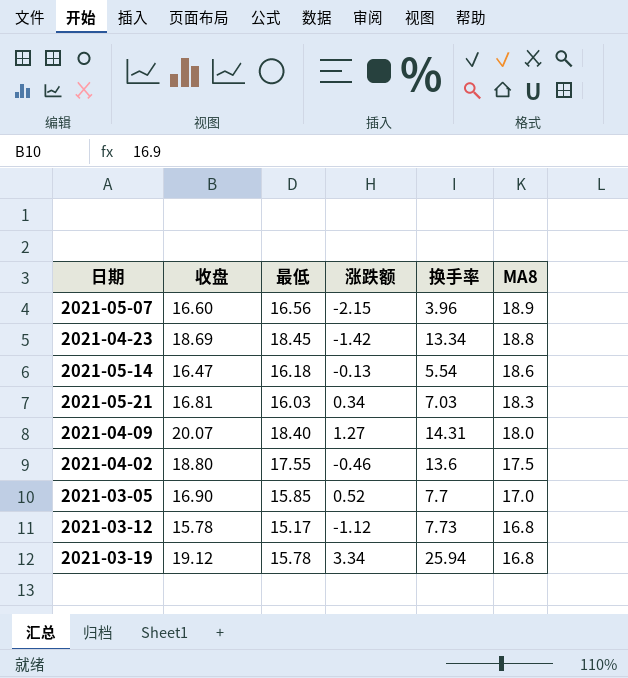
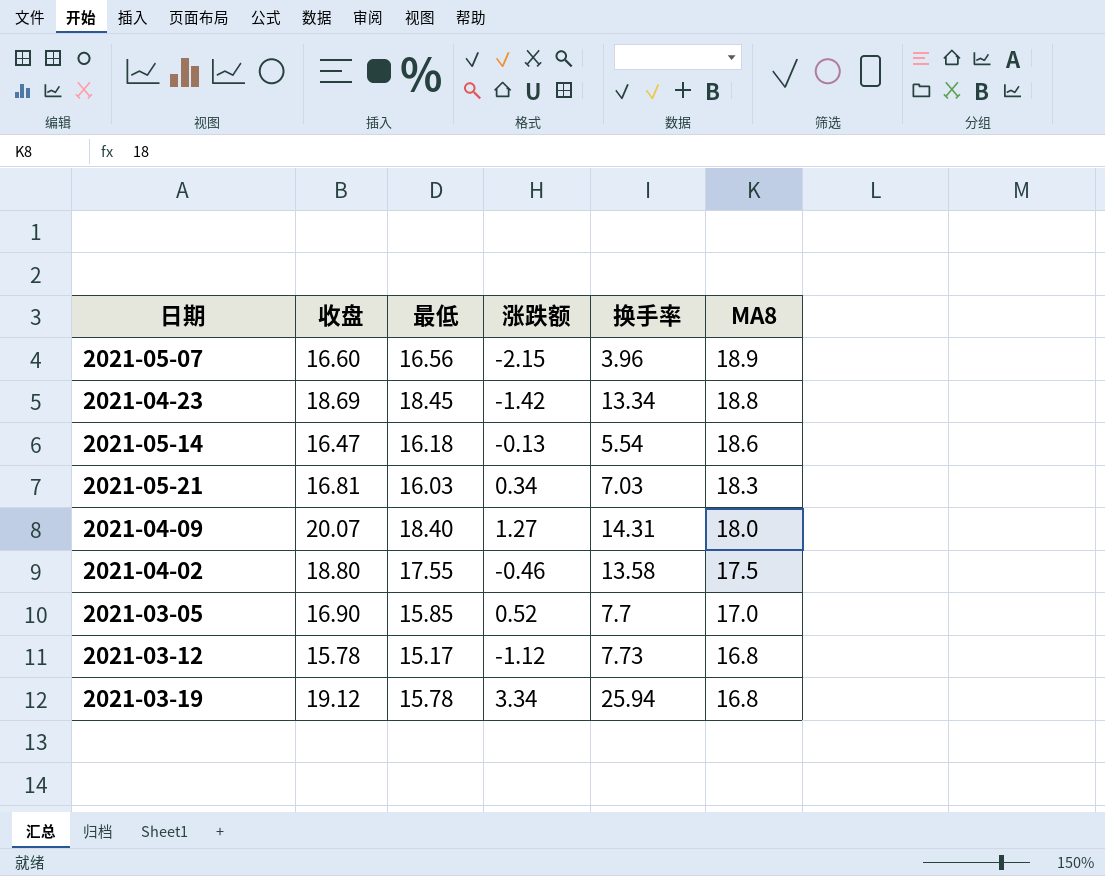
2021-04-02 | 换手率: 13.6 -> 13.58

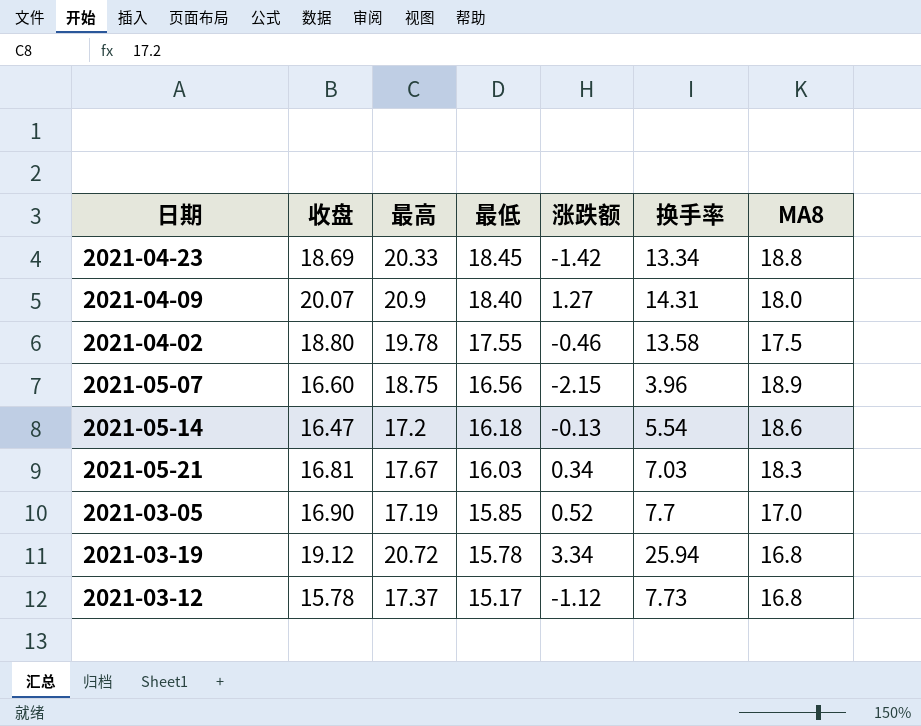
row order: MA8 descending -> 最低 descending
column 最高 | position: none -> 3

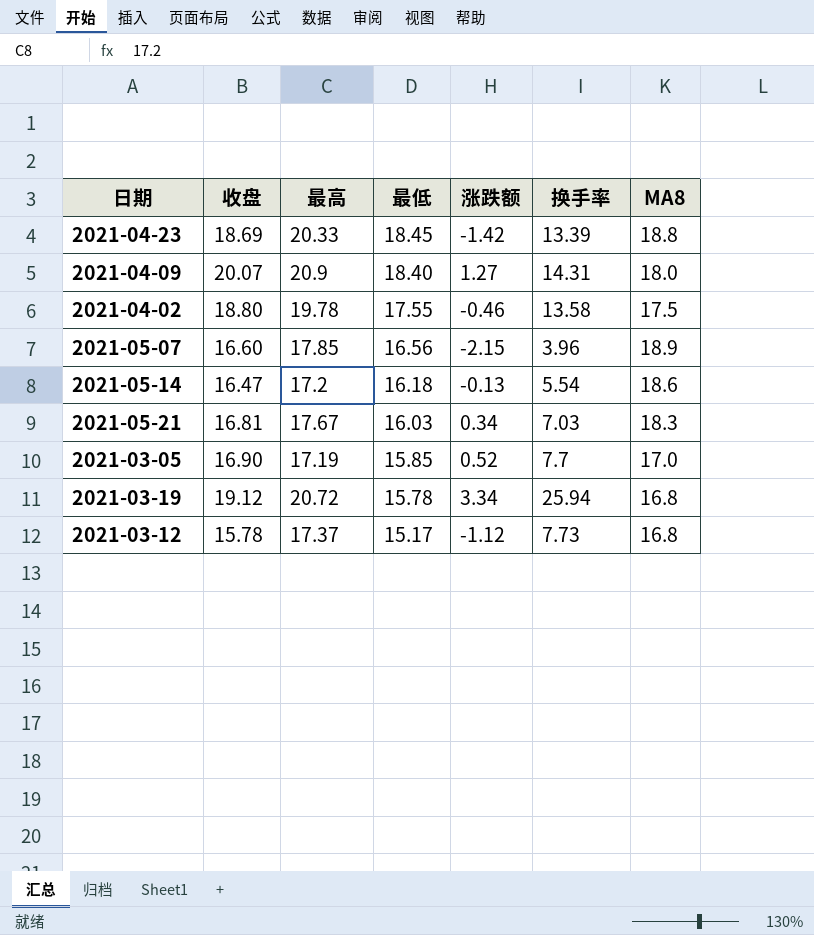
2021-04-23 | 换手率: 13.34 -> 13.39
2021-05-07 | 最高: 18.75 -> 17.85

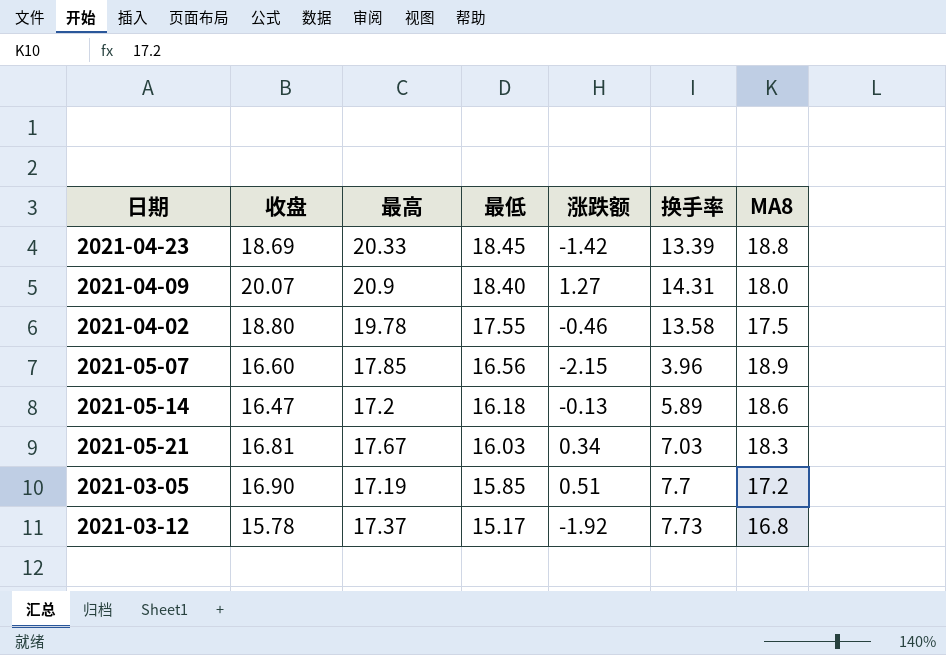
row 2021-03-19: 19.12 | 20.72 | 15.78 | 3.34 | 25.94 | 16.8 -> none
2021-05-14 | 换手率: 5.54 -> 5.89
2021-03-05 | 涨跌额: 0.52 -> 0.51
2021-03-05 | MA8: 17.0 -> 17.2
2021-03-12 | 涨跌额: -1.12 -> -1.92

